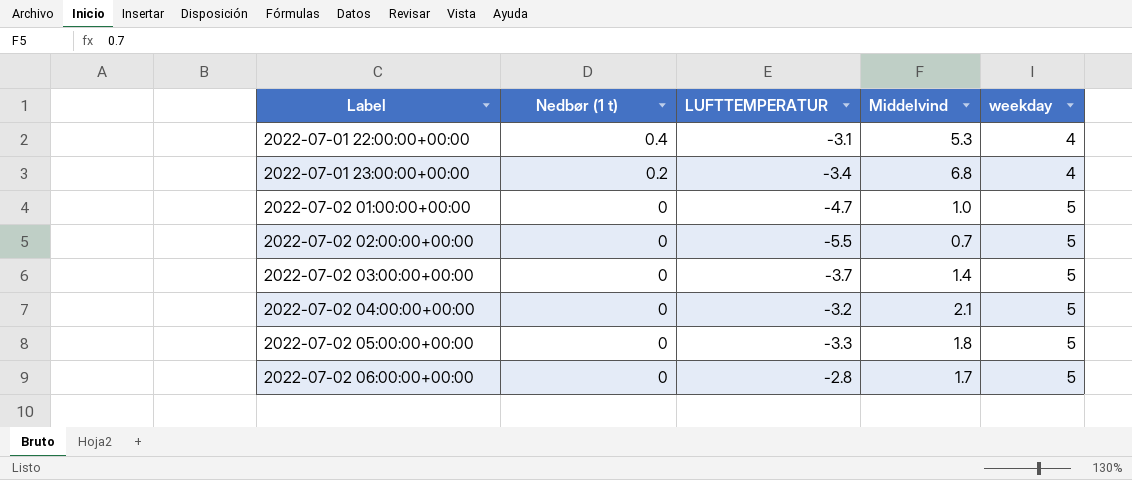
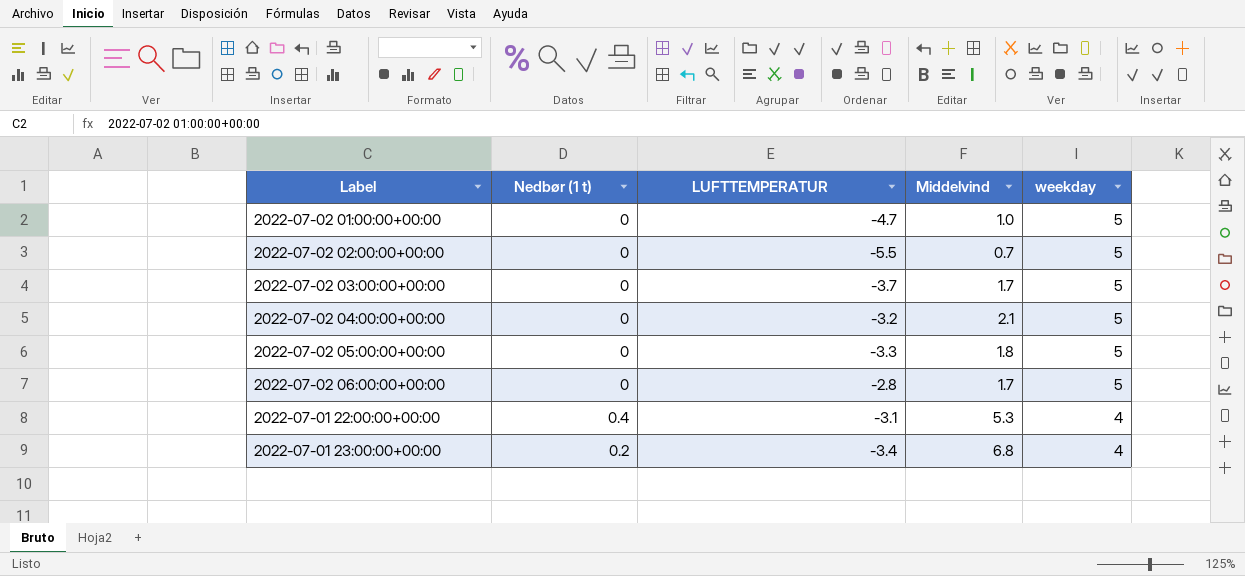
row order: Label ascending -> weekday descending
2022-07-02 03:00:00+00:00 | Middelvind: 1.4 -> 1.7

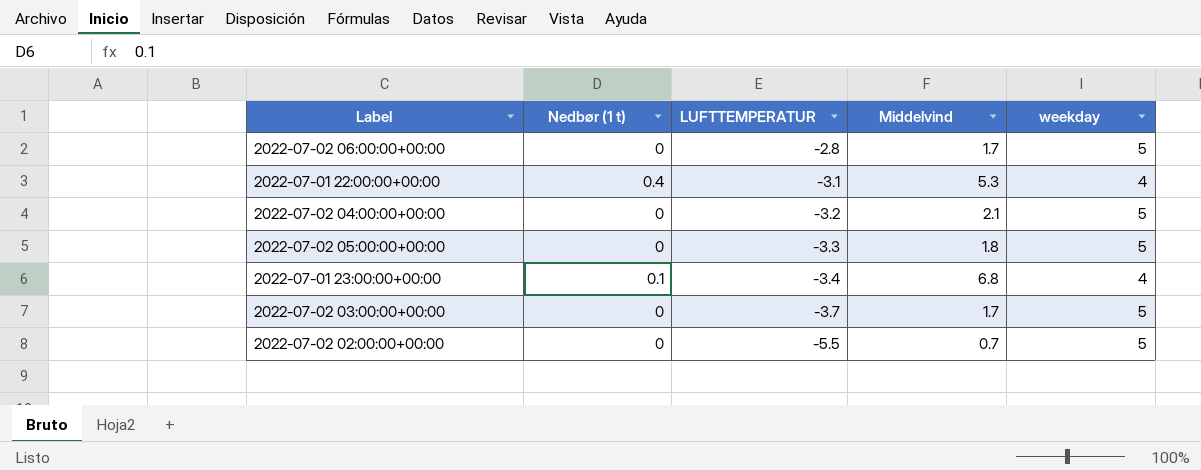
row order: weekday descending -> LUFTTEMPERATUR descending
row 2022-07-02 01:00:00+00:00: 0 | -4.7 | 1.0 | 5 -> none
2022-07-01 23:00:00+00:00 | Nedbør (1 t): 0.2 -> 0.1

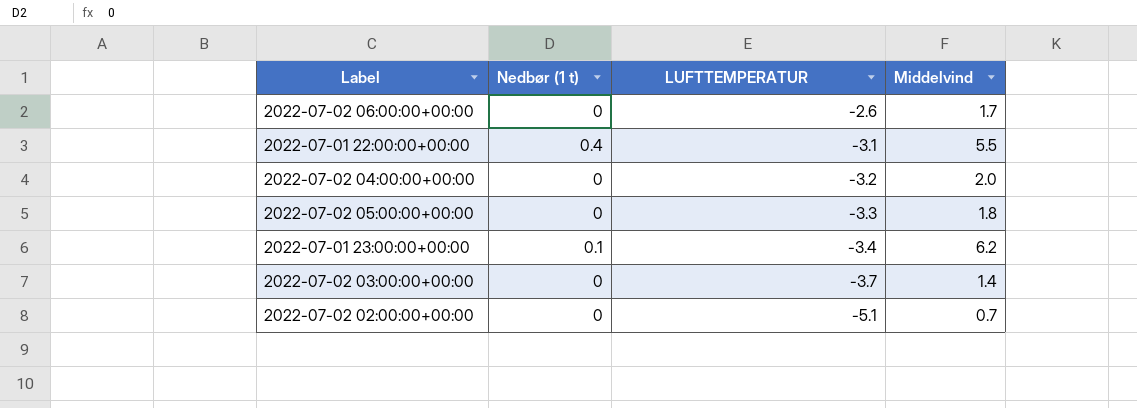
column weekday | position: 5 -> none
2022-07-02 06:00:00+00:00 | LUFTTEMPERATUR: -2.8 -> -2.6
2022-07-01 22:00:00+00:00 | Middelvind: 5.3 -> 5.5
2022-07-02 04:00:00+00:00 | Middelvind: 2.1 -> 2.0
2022-07-01 23:00:00+00:00 | Middelvind: 6.8 -> 6.2
2022-07-02 03:00:00+00:00 | Middelvind: 1.7 -> 1.4
2022-07-02 02:00:00+00:00 | LUFTTEMPERATUR: -5.5 -> -5.1

